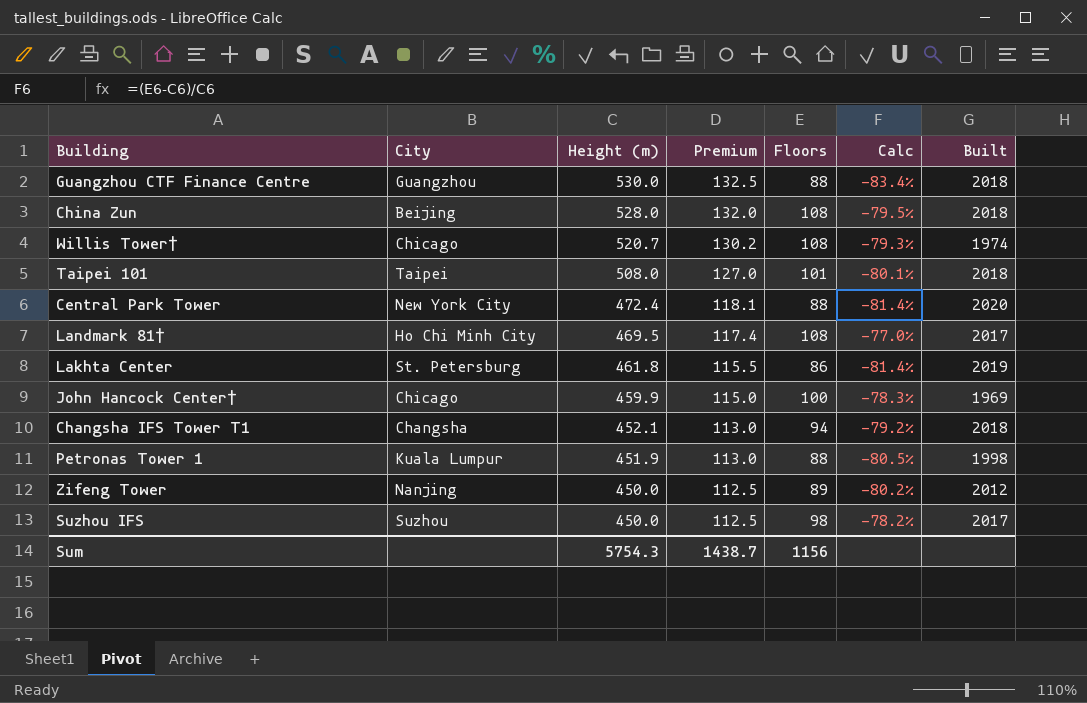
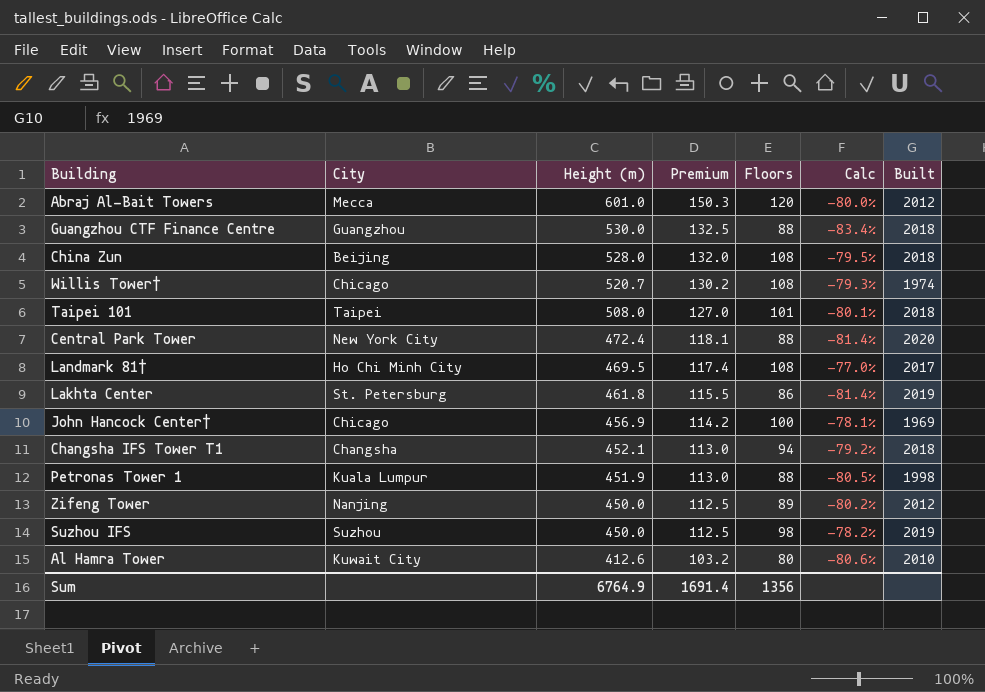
row Abraj Al-Bait Towers: none -> Mecca | 601.0 | 150.3 | 120 | -80.0% | 2012
John Hancock Center† | Height (m): 459.9 -> 456.9
John Hancock Center† | Premium: 115.0 -> 114.2
John Hancock Center† | Calc: -78.3% -> -78.1%
Suzhou IFS | Built: 2017 -> 2019
row Al Hamra Tower: none -> Kuwait City | 412.6 | 103.2 | 80 | -80.6% | 2010
Sum | Height (m): 5754.3 -> 6764.9
Sum | Premium: 1438.7 -> 1691.4
Sum | Floors: 1156 -> 1356

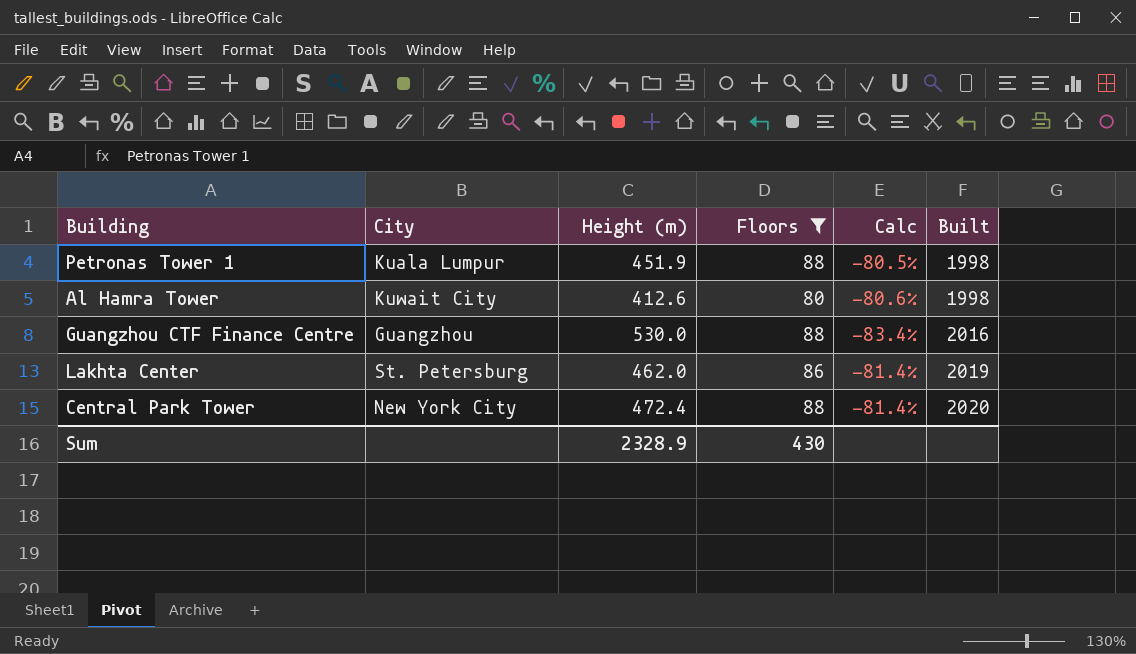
filter: none -> Floors <= 88
row order: Height (m) descending -> Built ascending
column Premium | formula: [Height (m)] * 0.25 -> none
Al Hamra Tower | Built: 2010 -> 1998
Guangzhou CTF Finance Centre | Built: 2018 -> 2016
Lakhta Center | Height (m): 461.8 -> 462.0
Sum | Height (m): 6764.9 -> 2328.9
Sum | Floors: 1356 -> 430

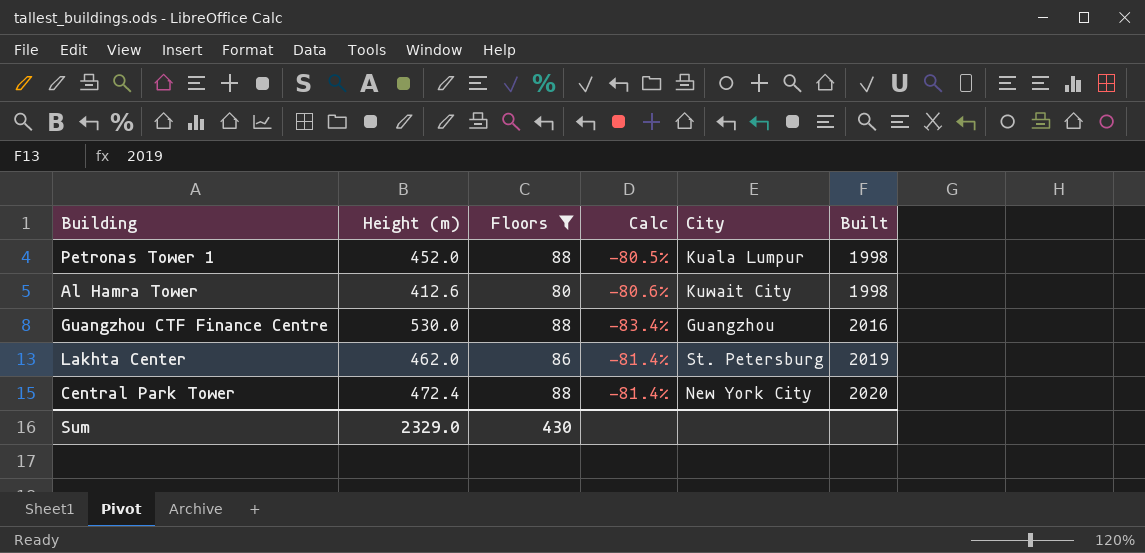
column City | position: 2 -> 5
Petronas Tower 1 | Height (m): 451.9 -> 452.0
Sum | Height (m): 2328.9 -> 2329.0

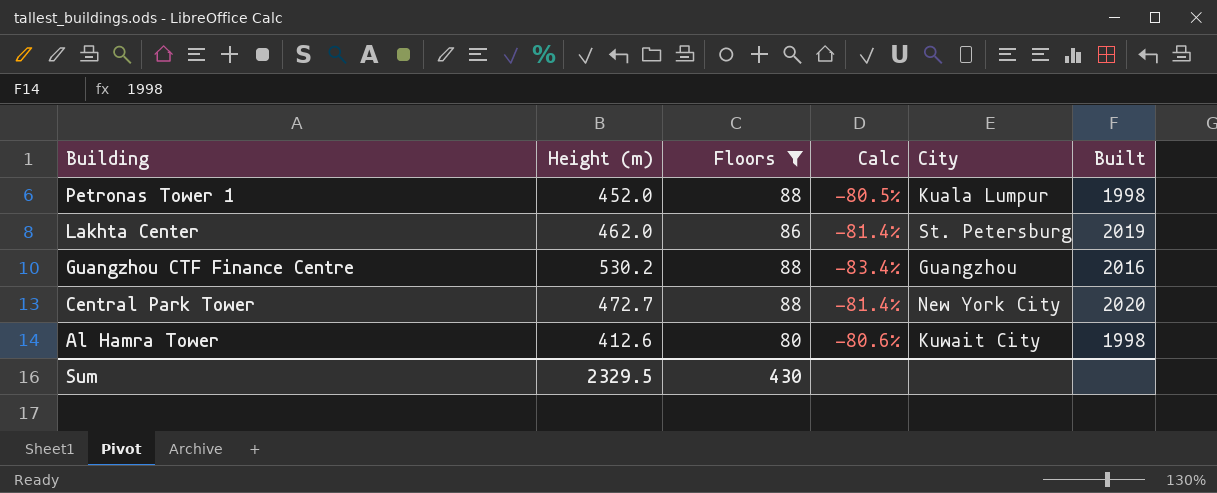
row order: Built ascending -> Building descending
Guangzhou CTF Finance Centre | Height (m): 530.0 -> 530.2
Central Park Tower | Height (m): 472.4 -> 472.7
Sum | Height (m): 2329.0 -> 2329.5

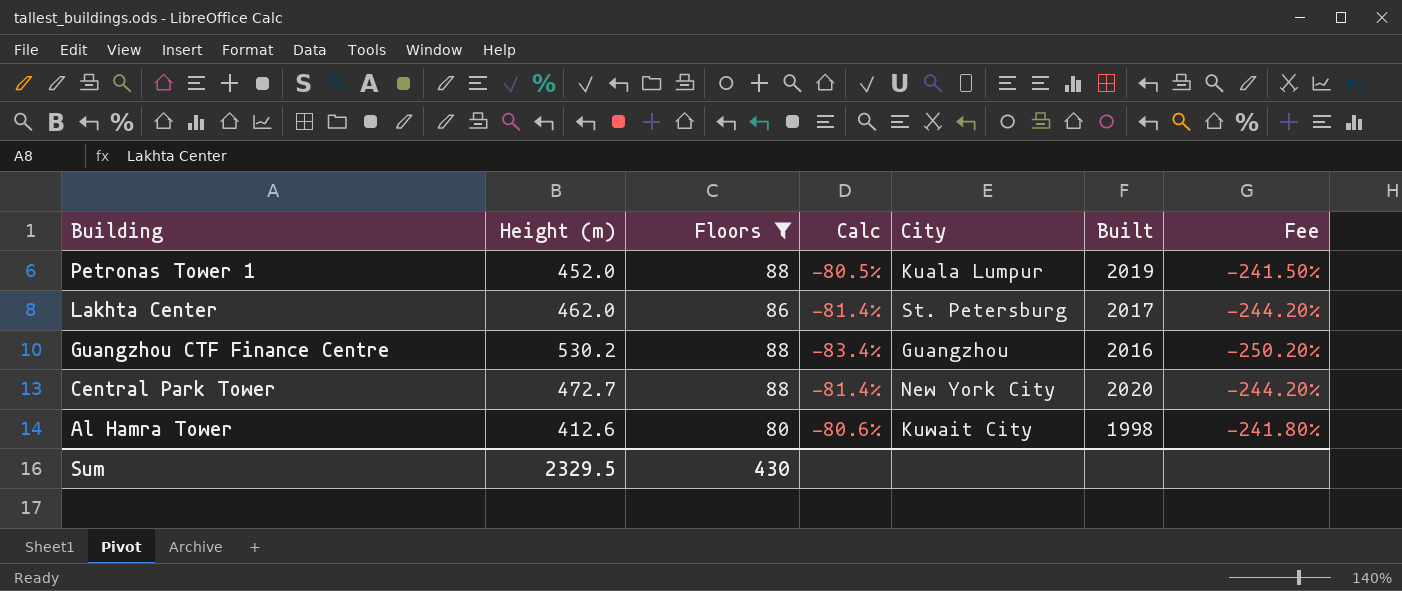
column Fee | formula: none -> [Calc] * 3
Petronas Tower 1 | Built: 1998 -> 2019
Lakhta Center | Built: 2019 -> 2017

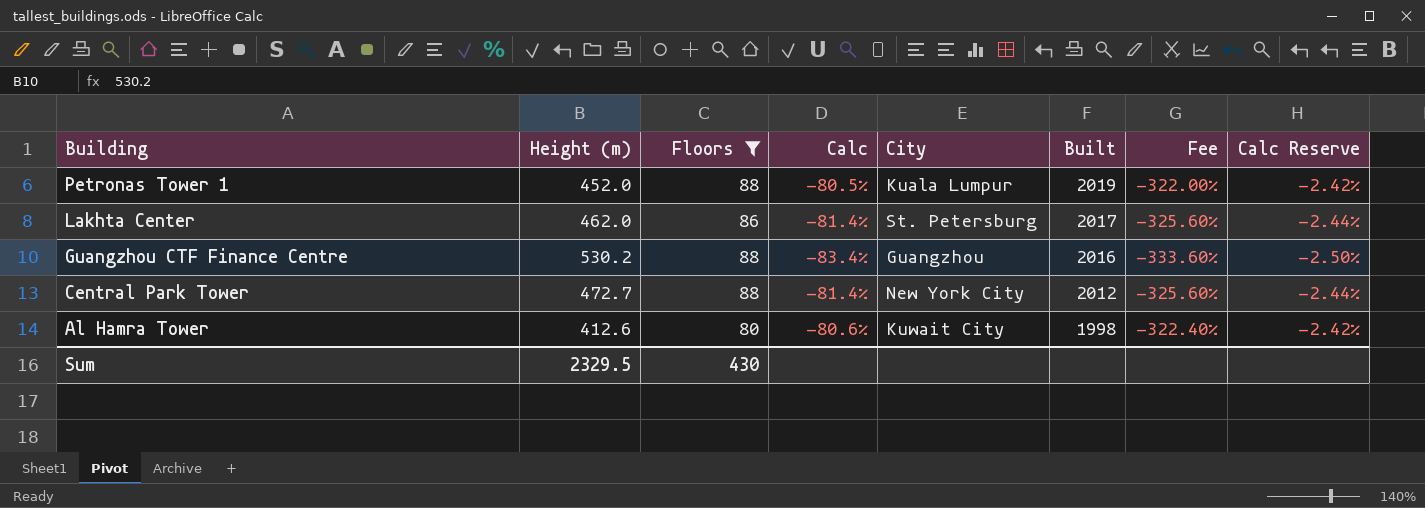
column Fee | formula: [Calc] * 3 -> [Calc] * 4
column Calc Reserve | formula: none -> [Calc] * 0.03
Central Park Tower | Built: 2020 -> 2012

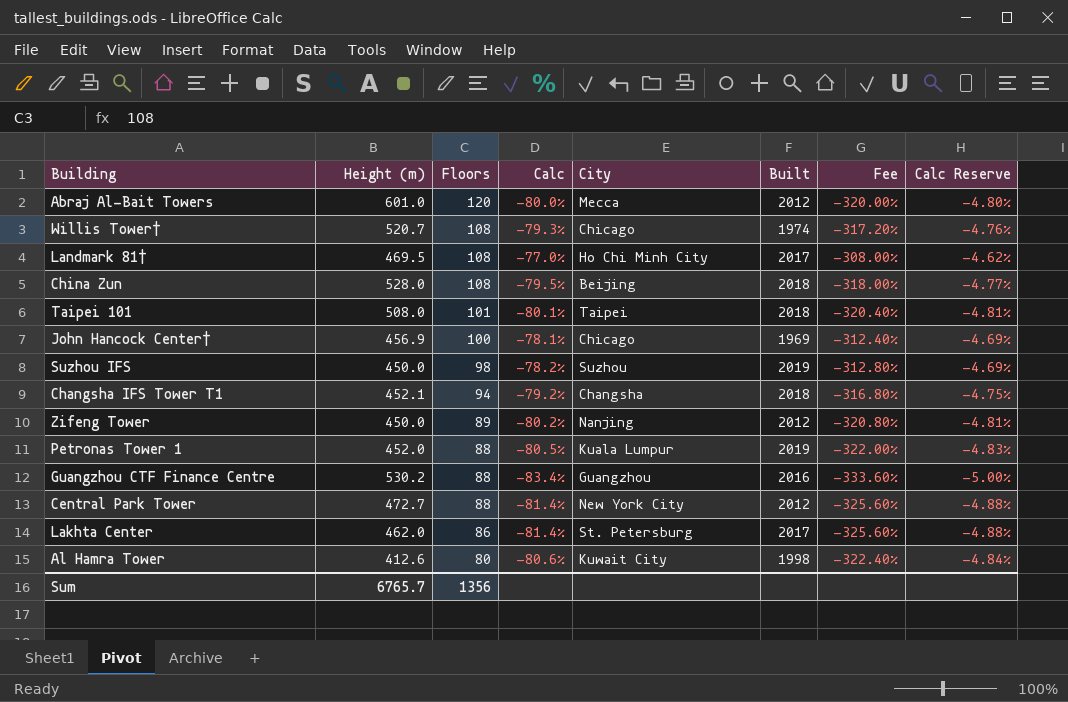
filter: Floors <= 88 -> none
row order: Building descending -> Floors descending
column Calc Reserve | formula: [Calc] * 0.03 -> [Calc] * 0.06
Sum | Height (m): 2329.5 -> 6765.7
Sum | Floors: 430 -> 1356

